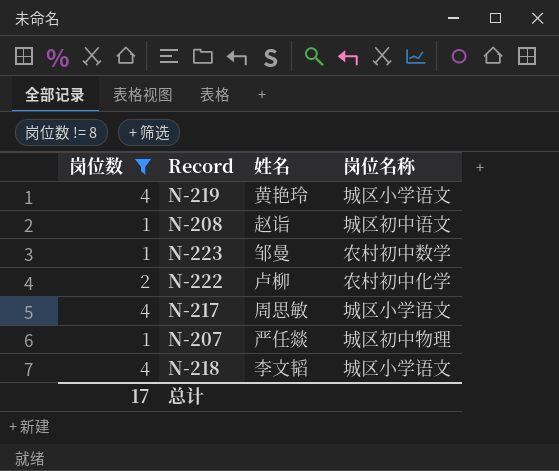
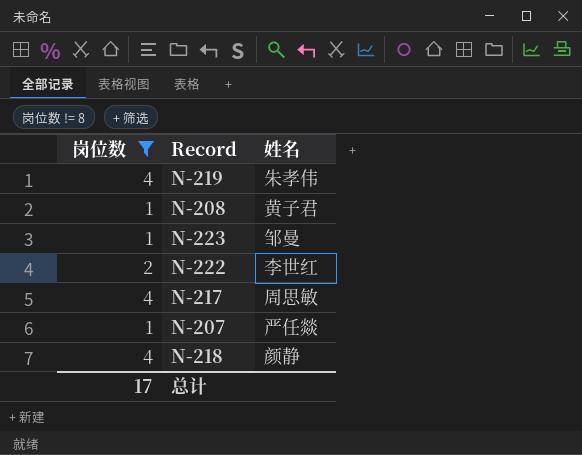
column 岗位名称 | position: 4 -> none
N-219 | 姓名: 黄艳玲 -> 朱孝伟
N-208 | 姓名: 赵诣 -> 黄子君
N-222 | 姓名: 卢柳 -> 李世红
N-218 | 姓名: 李文韬 -> 颜静

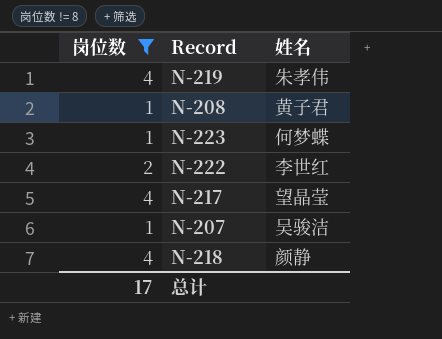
N-223 | 姓名: 邹曼 -> 何梦蝶
N-217 | 姓名: 周思敏 -> 望晶莹
N-207 | 姓名: 严任燚 -> 吴骏洁

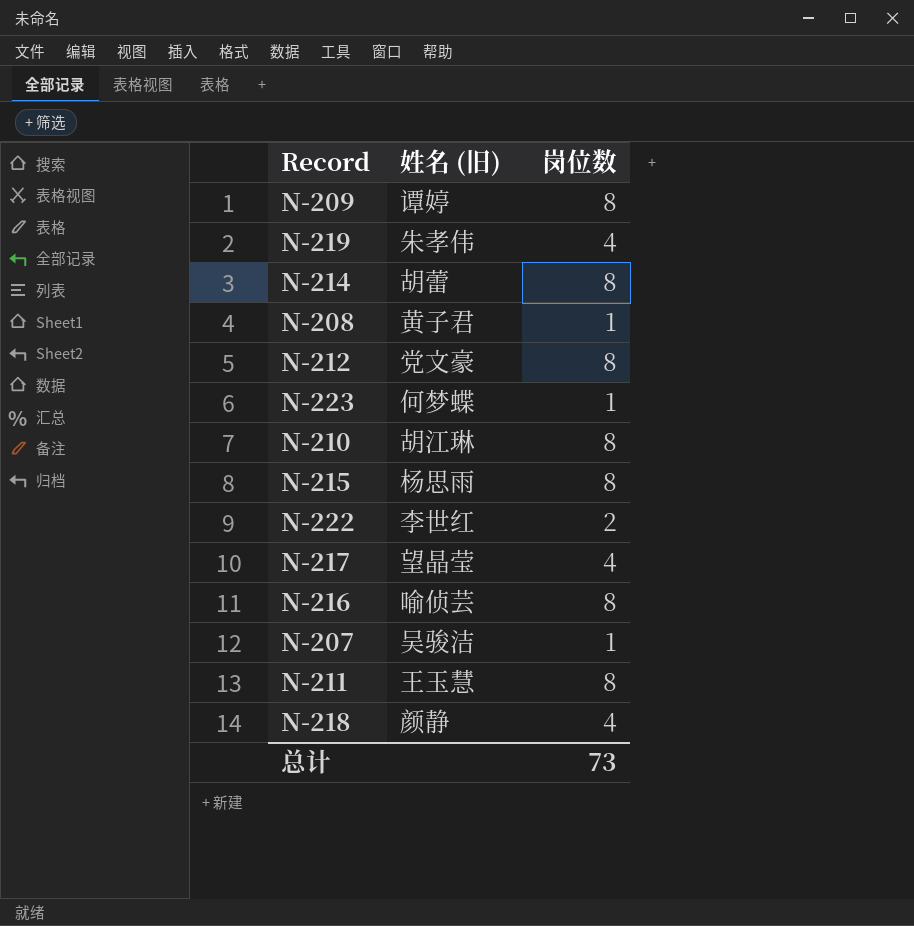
filter: 岗位数 != 8 -> none
column name: 姓名 -> 姓名 (旧)
column 岗位数 | position: 1 -> 3
总计 | 岗位数: 17 -> 73

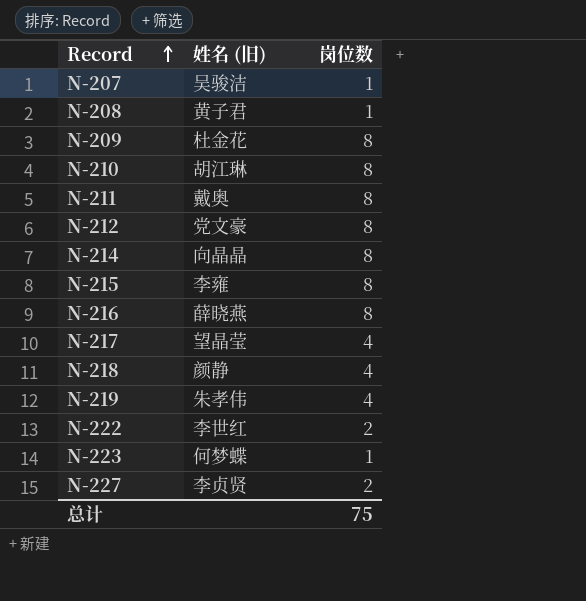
row order: none -> Record ascending
N-209 | 姓名 (旧): 谭婷 -> 杜金花
N-211 | 姓名 (旧): 王玉慧 -> 戴奥
N-214 | 姓名 (旧): 胡蕾 -> 向晶晶
N-215 | 姓名 (旧): 杨思雨 -> 李雍
N-216 | 姓名 (旧): 喻侦芸 -> 薛晓燕
row N-227: none -> 李贞贤 | 2
总计 | 岗位数: 73 -> 75

